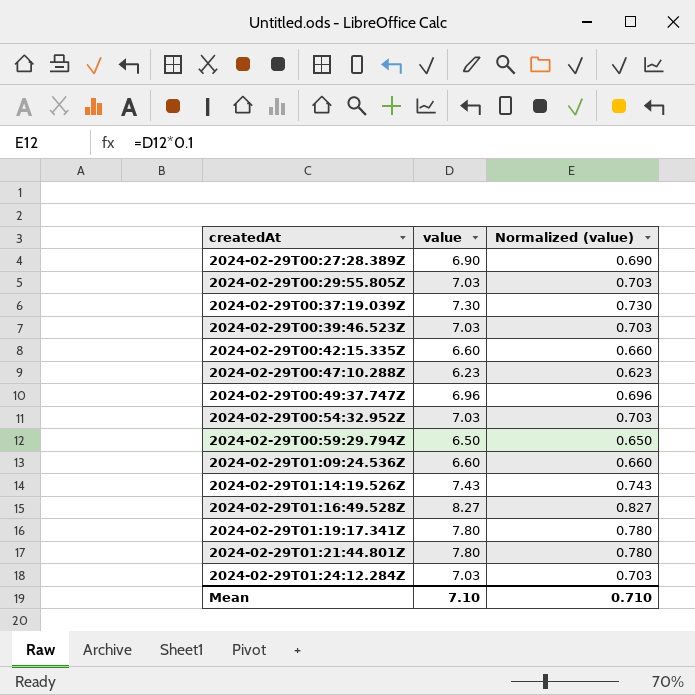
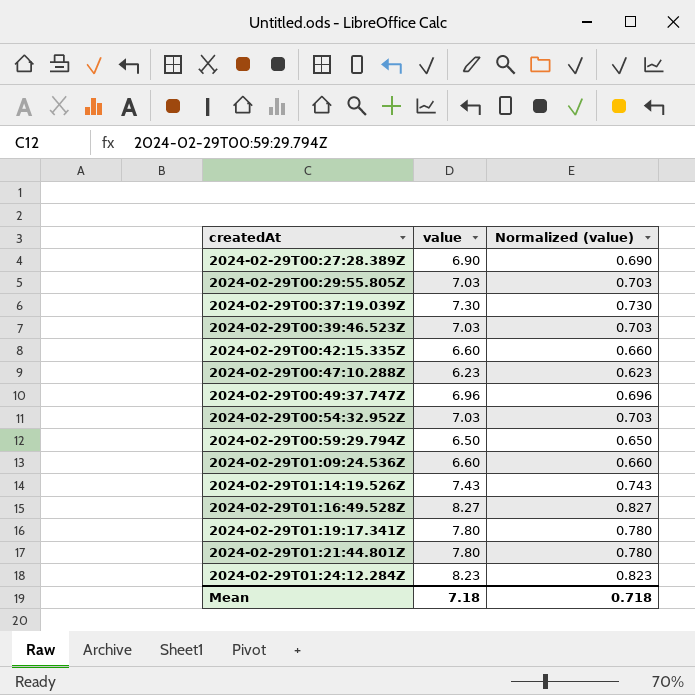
2024-02-29T01:24:12.284Z | value: 7.03 -> 8.23
2024-02-29T01:24:12.284Z | Normalized (value): 0.703 -> 0.823
Mean | value: 7.10 -> 7.18
Mean | Normalized (value): 0.710 -> 0.718

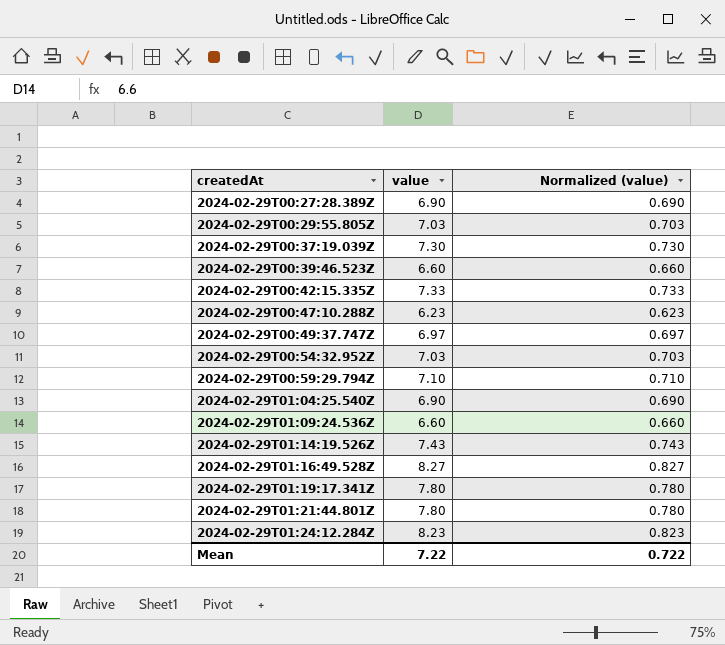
2024-02-29T00:39:46.523Z | value: 7.03 -> 6.60
2024-02-29T00:39:46.523Z | Normalized (value): 0.703 -> 0.660
2024-02-29T00:42:15.335Z | value: 6.60 -> 7.33
2024-02-29T00:42:15.335Z | Normalized (value): 0.660 -> 0.733
2024-02-29T00:49:37.747Z | value: 6.96 -> 6.97
2024-02-29T00:49:37.747Z | Normalized (value): 0.696 -> 0.697
2024-02-29T00:59:29.794Z | value: 6.50 -> 7.10
2024-02-29T00:59:29.794Z | Normalized (value): 0.650 -> 0.710
row 2024-02-29T01:04:25.540Z: none -> 6.90 | 0.690
Mean | value: 7.18 -> 7.22
Mean | Normalized (value): 0.718 -> 0.722

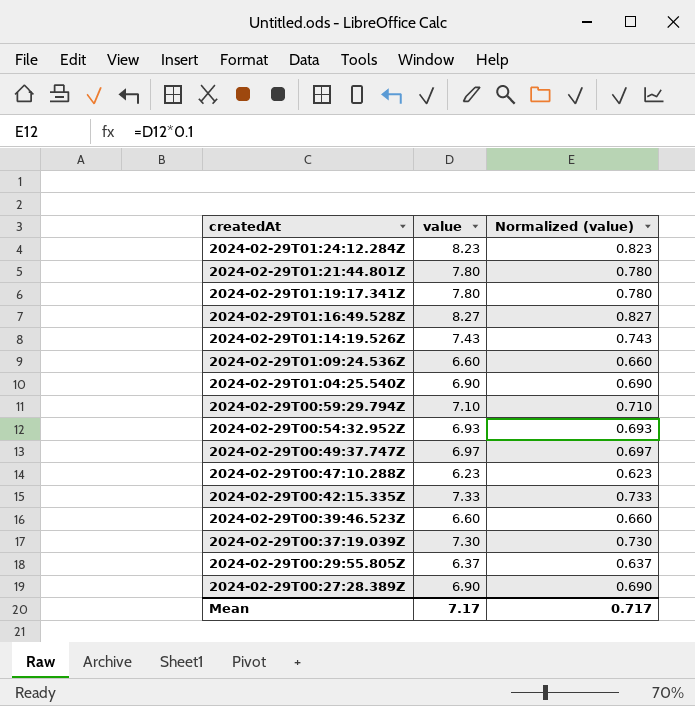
row order: createdAt ascending -> createdAt descending
2024-02-29T00:54:32.952Z | value: 7.03 -> 6.93
2024-02-29T00:54:32.952Z | Normalized (value): 0.703 -> 0.693
2024-02-29T00:29:55.805Z | value: 7.03 -> 6.37
2024-02-29T00:29:55.805Z | Normalized (value): 0.703 -> 0.637
Mean | value: 7.22 -> 7.17
Mean | Normalized (value): 0.722 -> 0.717

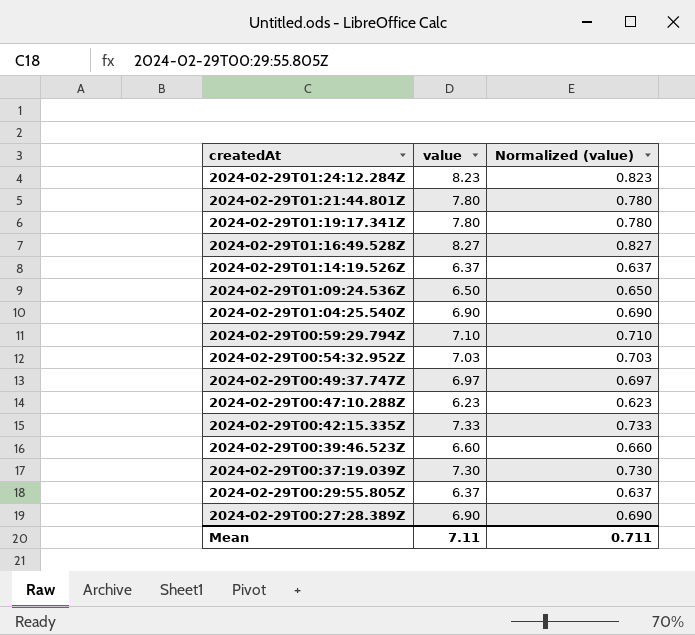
2024-02-29T01:14:19.526Z | value: 7.43 -> 6.37
2024-02-29T01:14:19.526Z | Normalized (value): 0.743 -> 0.637
2024-02-29T01:09:24.536Z | value: 6.60 -> 6.50
2024-02-29T01:09:24.536Z | Normalized (value): 0.660 -> 0.650
2024-02-29T00:54:32.952Z | value: 6.93 -> 7.03
2024-02-29T00:54:32.952Z | Normalized (value): 0.693 -> 0.703
Mean | value: 7.17 -> 7.11
Mean | Normalized (value): 0.717 -> 0.711

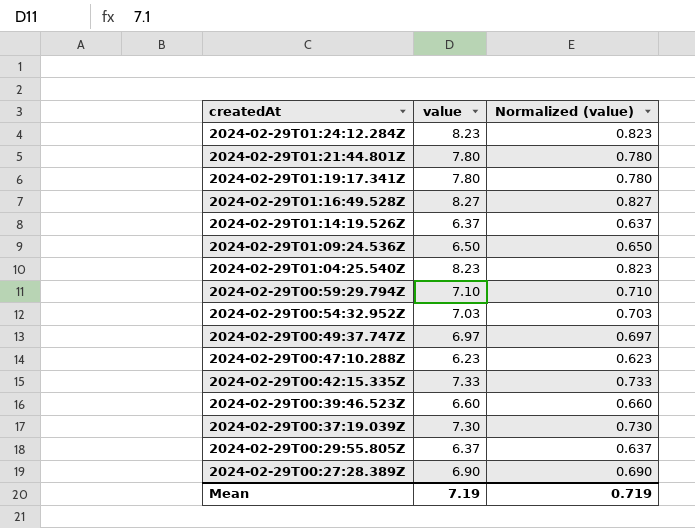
2024-02-29T01:04:25.540Z | value: 6.90 -> 8.23
2024-02-29T01:04:25.540Z | Normalized (value): 0.690 -> 0.823
Mean | value: 7.11 -> 7.19
Mean | Normalized (value): 0.711 -> 0.719

